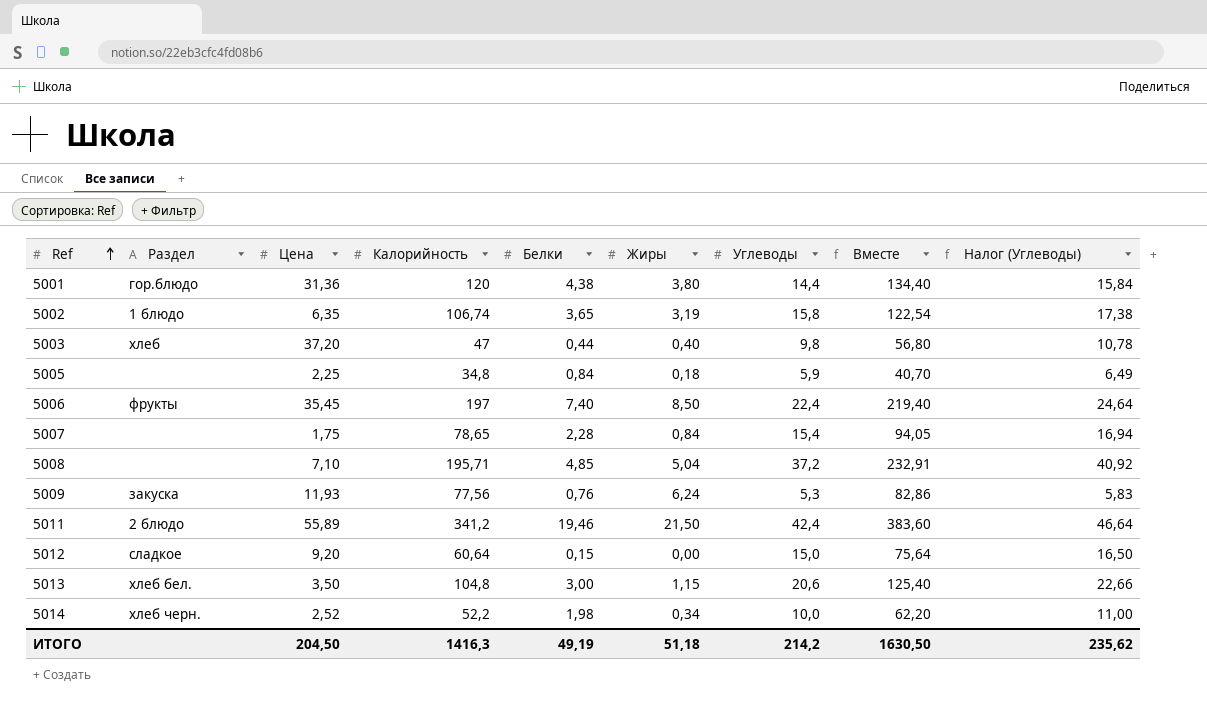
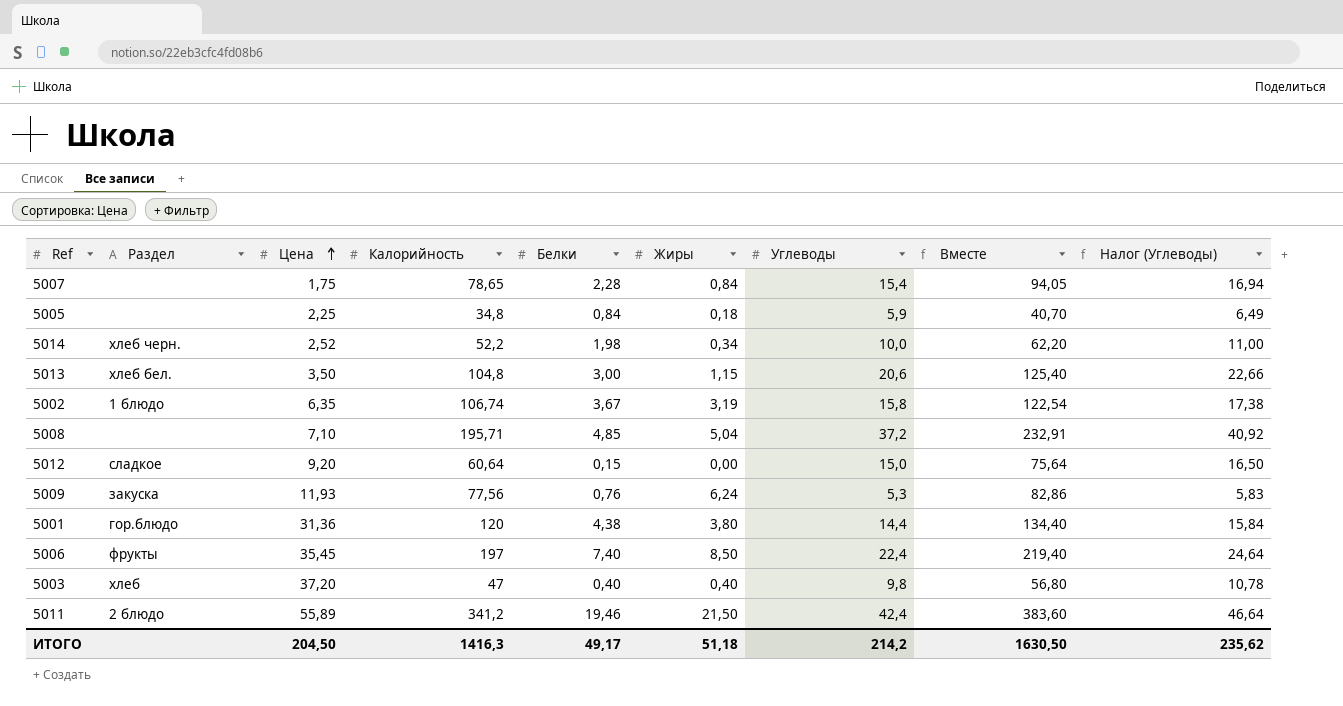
row order: Ref ascending -> Цена ascending
5002 | Белки: 3,65 -> 3,67
5003 | Белки: 0,44 -> 0,40
ИТОГО | Белки: 49,19 -> 49,17

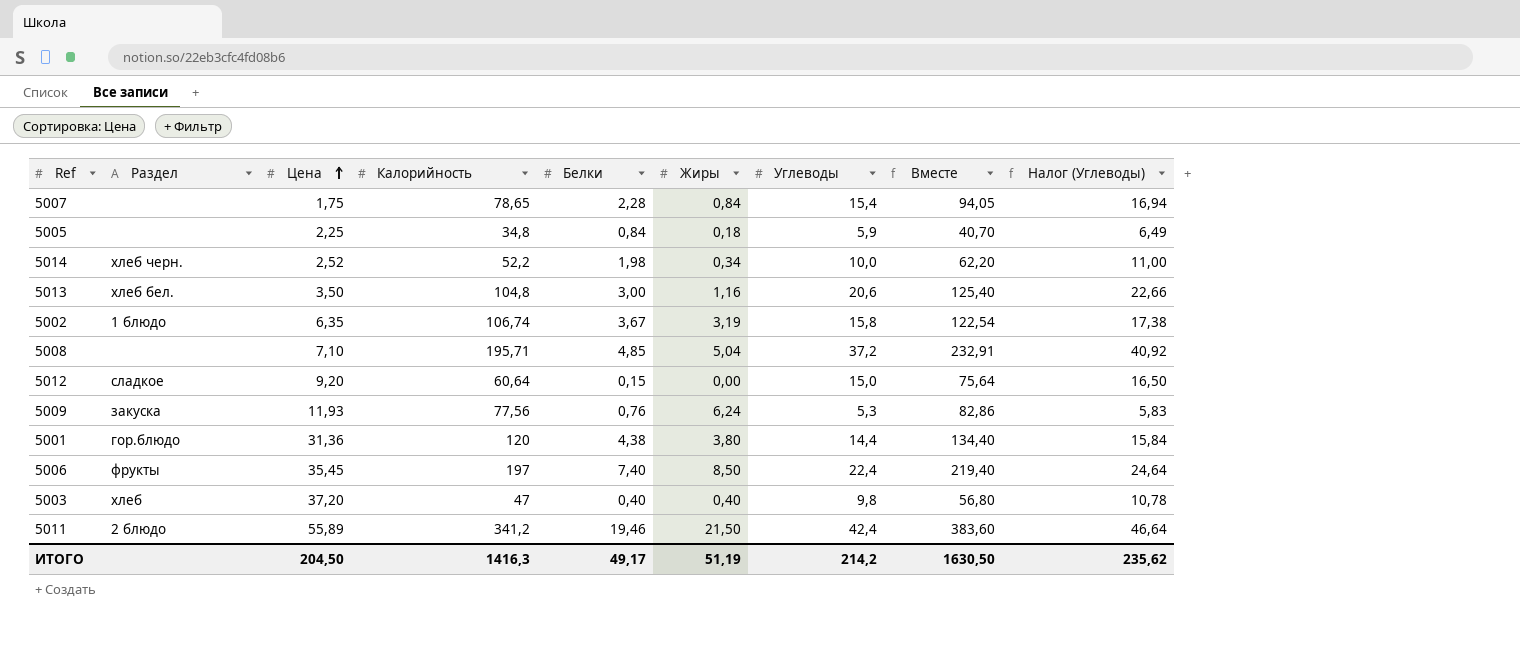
5013 | Жиры: 1,15 -> 1,16
ИТОГО | Жиры: 51,18 -> 51,19

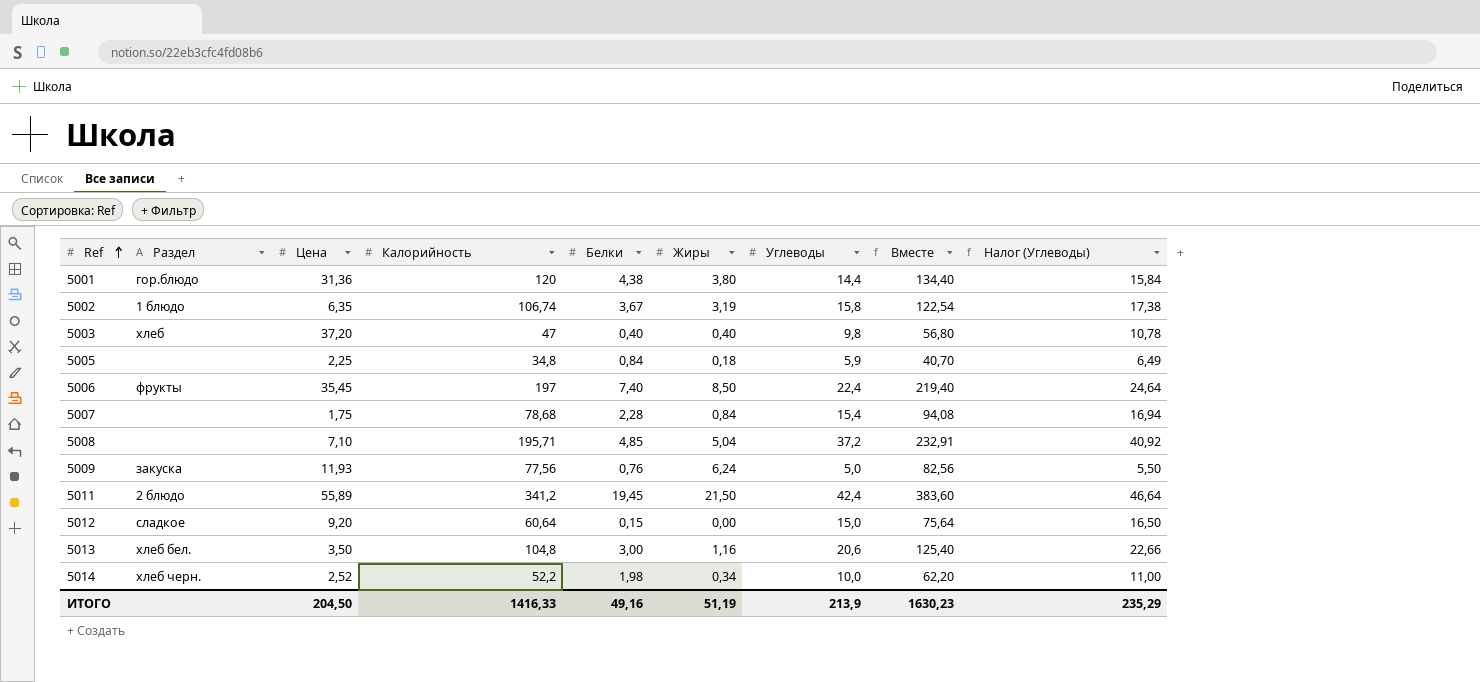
row order: Цена ascending -> Ref ascending
5007 | Калорийность: 78,65 -> 78,68
5007 | Вместе: 94,05 -> 94,08
5009 | Углеводы: 5,3 -> 5,0
5009 | Вместе: 82,86 -> 82,56
5009 | Налог (Углеводы): 5,83 -> 5,50
5011 | Белки: 19,46 -> 19,45
ИТОГО | Калорийность: 1416,3 -> 1416,33
ИТОГО | Белки: 49,17 -> 49,16
ИТОГО | Углеводы: 214,2 -> 213,9
ИТОГО | Вместе: 1630,50 -> 1630,23
ИТОГО | Налог (Углеводы): 235,62 -> 235,29

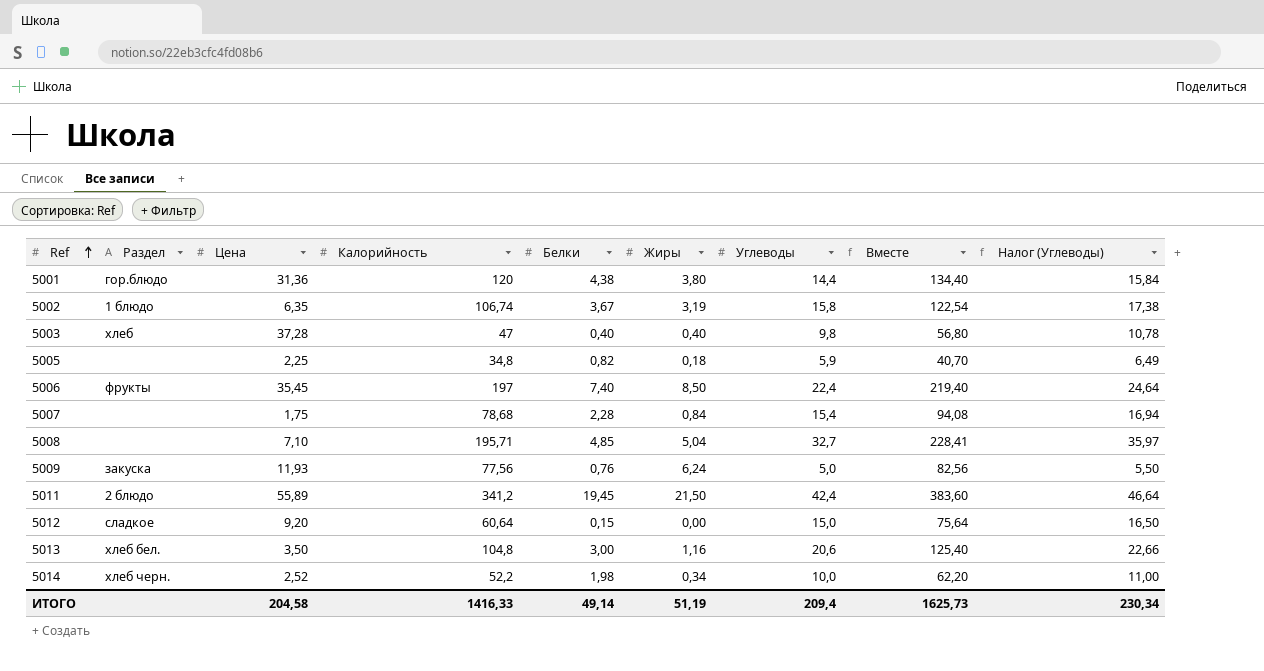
5003 | Цена: 37,20 -> 37,28
5005 | Белки: 0,84 -> 0,82
5008 | Углеводы: 37,2 -> 32,7
5008 | Вместе: 232,91 -> 228,41
5008 | Налог (Углеводы): 40,92 -> 35,97
ИТОГО | Цена: 204,50 -> 204,58
ИТОГО | Белки: 49,16 -> 49,14
ИТОГО | Углеводы: 213,9 -> 209,4
ИТОГО | Вместе: 1630,23 -> 1625,73
ИТОГО | Налог (Углеводы): 235,29 -> 230,34

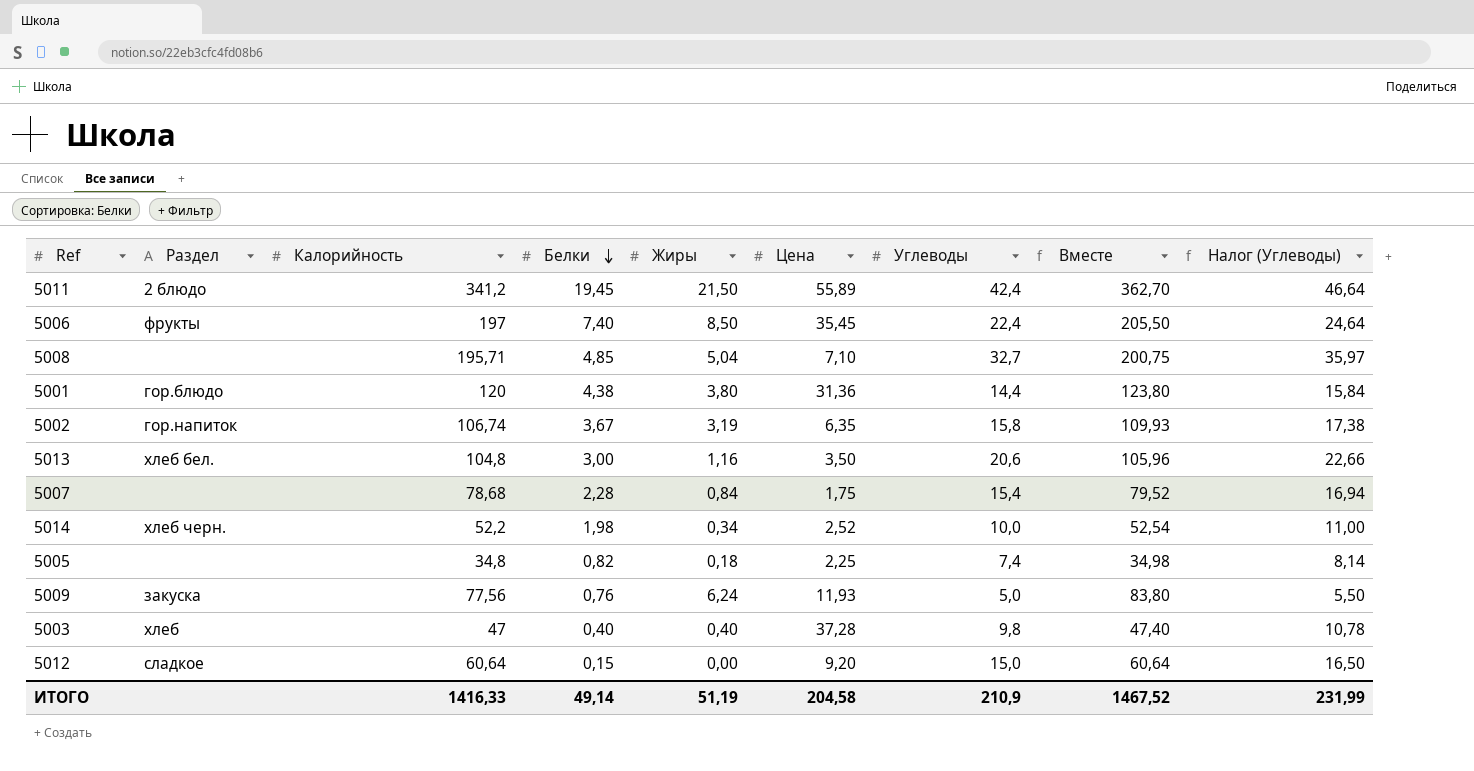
row order: Ref ascending -> Белки descending
column Цена | position: 3 -> 6
column Вместе | formula: [Калорийность] + [Углеводы] -> [Калорийность] + [Жиры]
5002 | Раздел: 1 блюдо -> гор.напиток
5005 | Углеводы: 5,9 -> 7,4
5005 | Налог (Углеводы): 6,49 -> 8,14
ИТОГО | Углеводы: 209,4 -> 210,9
ИТОГО | Вместе: 1625,73 -> 1467,52
ИТОГО | Налог (Углеводы): 230,34 -> 231,99

